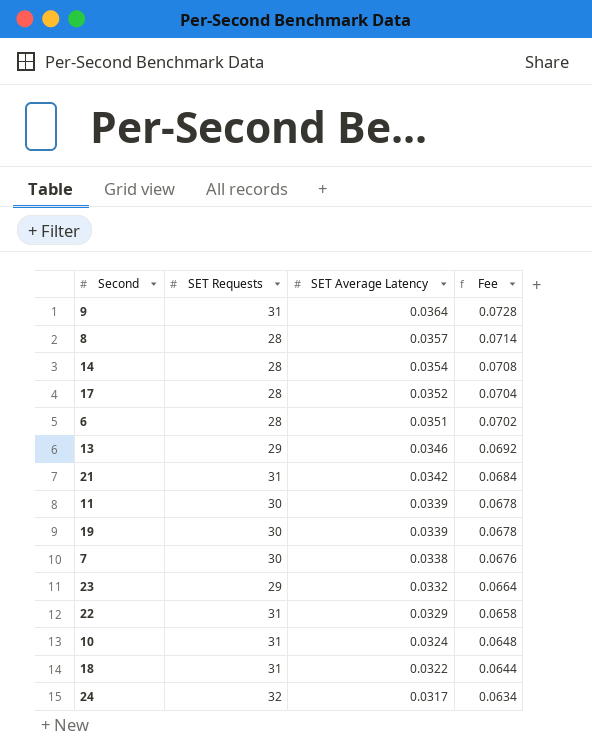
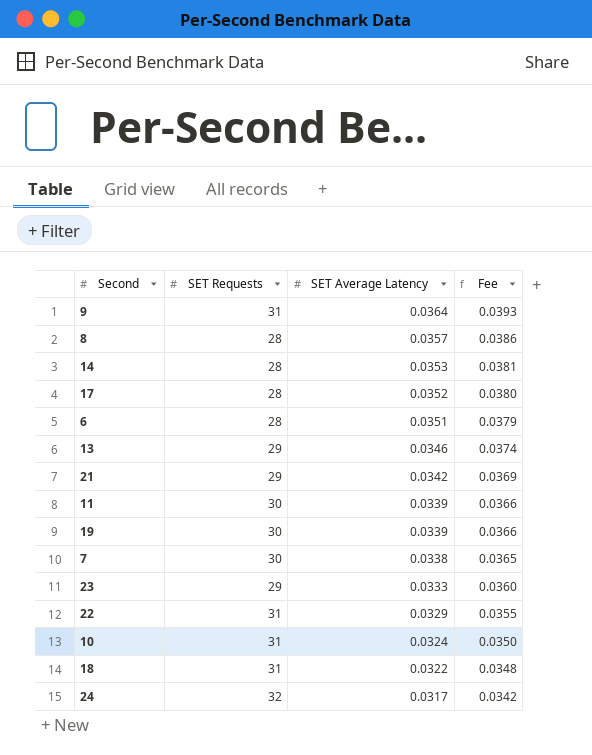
column Fee | formula: [SET Average Latency] * 2 -> [SET Average Latency] * 1.08
14 | SET Average Latency: 0.0354 -> 0.0353
21 | SET Requests: 31 -> 29
23 | SET Average Latency: 0.0332 -> 0.0333

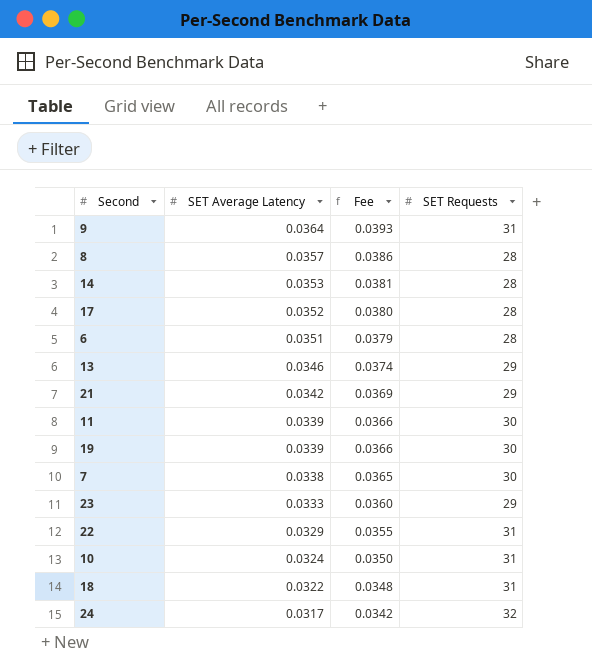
column SET Requests | position: 2 -> 4

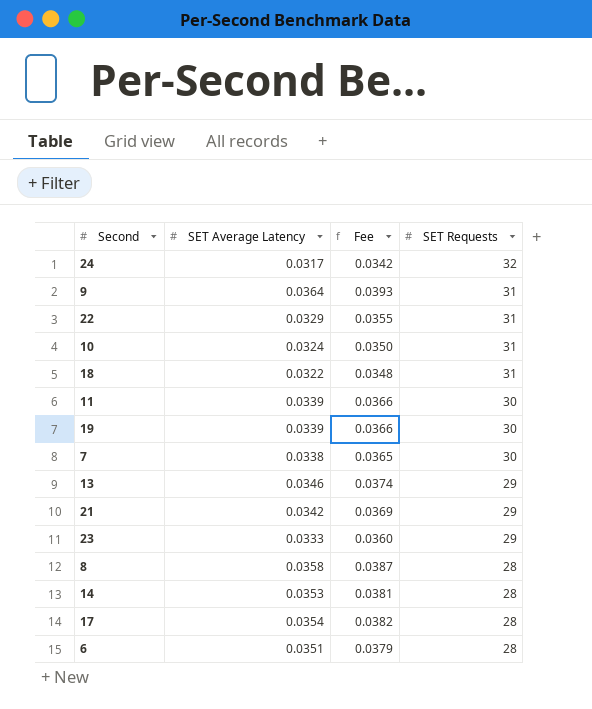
row order: SET Average Latency descending -> SET Requests descending
8 | SET Average Latency: 0.0357 -> 0.0358
8 | Fee: 0.0386 -> 0.0387
17 | SET Average Latency: 0.0352 -> 0.0354
17 | Fee: 0.0380 -> 0.0382

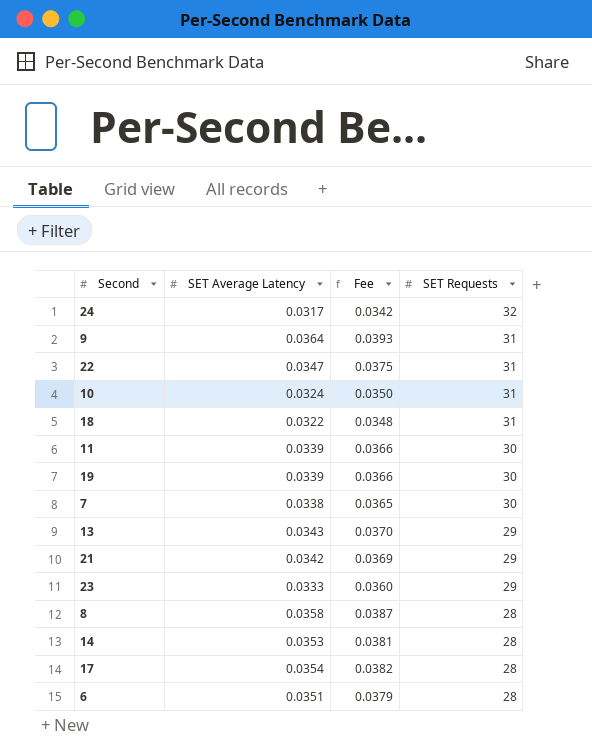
22 | SET Average Latency: 0.0329 -> 0.0347
22 | Fee: 0.0355 -> 0.0375
13 | SET Average Latency: 0.0346 -> 0.0343
13 | Fee: 0.0374 -> 0.0370

